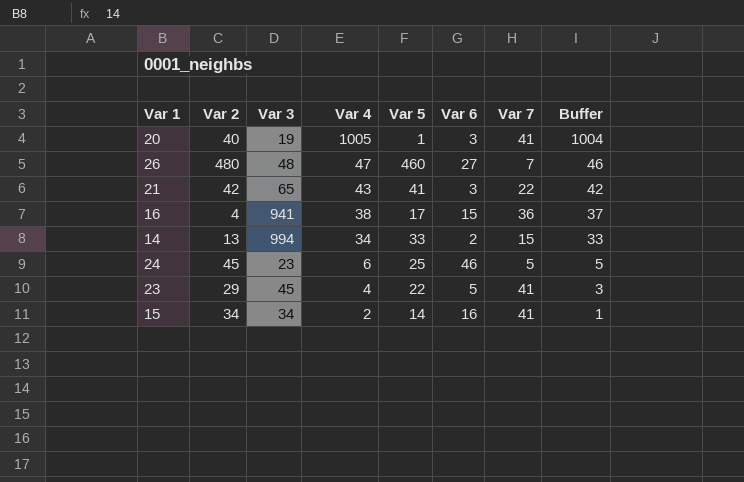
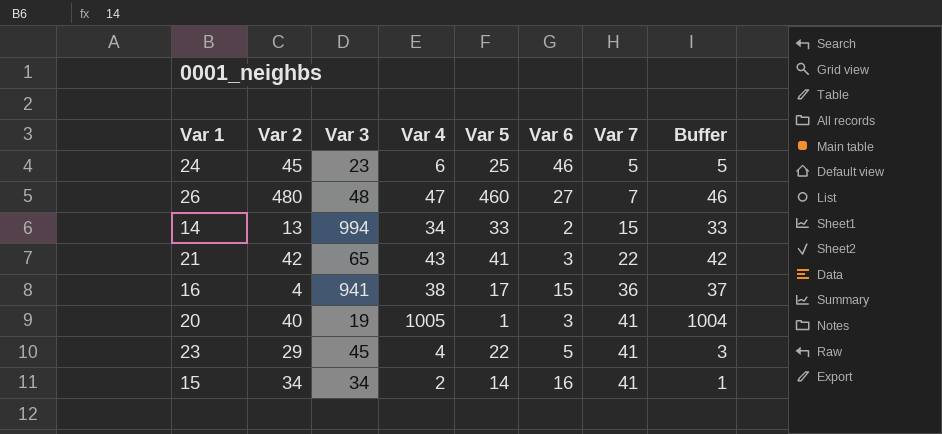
row order: Var 4 descending -> Var 7 ascending

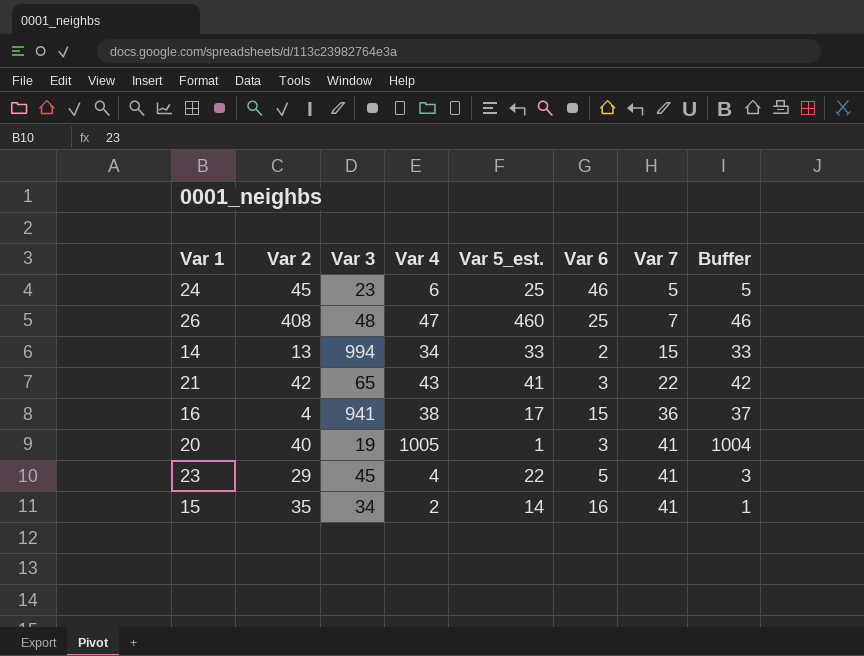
column name: Var 5 -> Var 5_est.
26 | Var 2: 480 -> 408
26 | Var 6: 27 -> 25
15 | Var 2: 34 -> 35

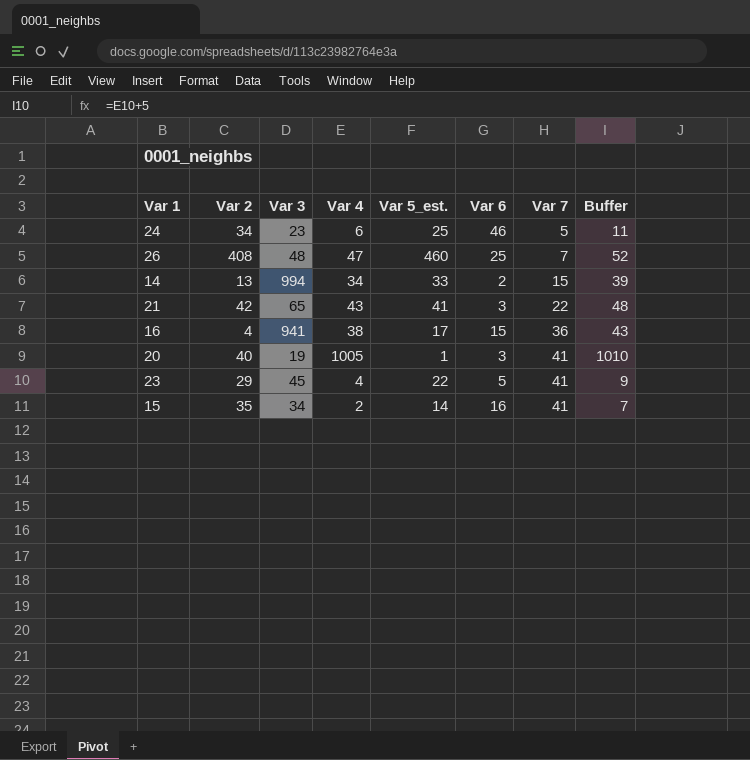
column Buffer | formula: [Var 4] - 1 -> [Var 4] + 5
24 | Var 2: 45 -> 34

